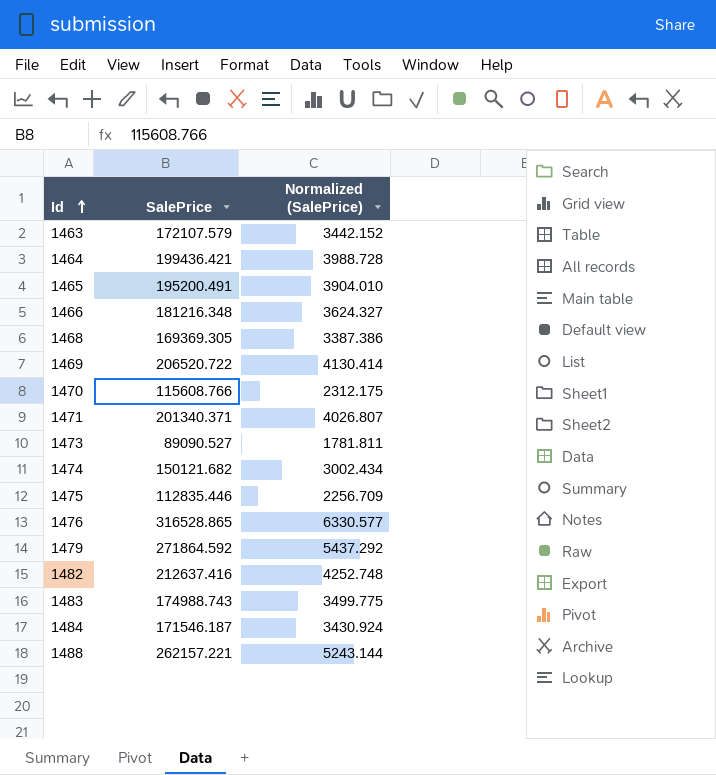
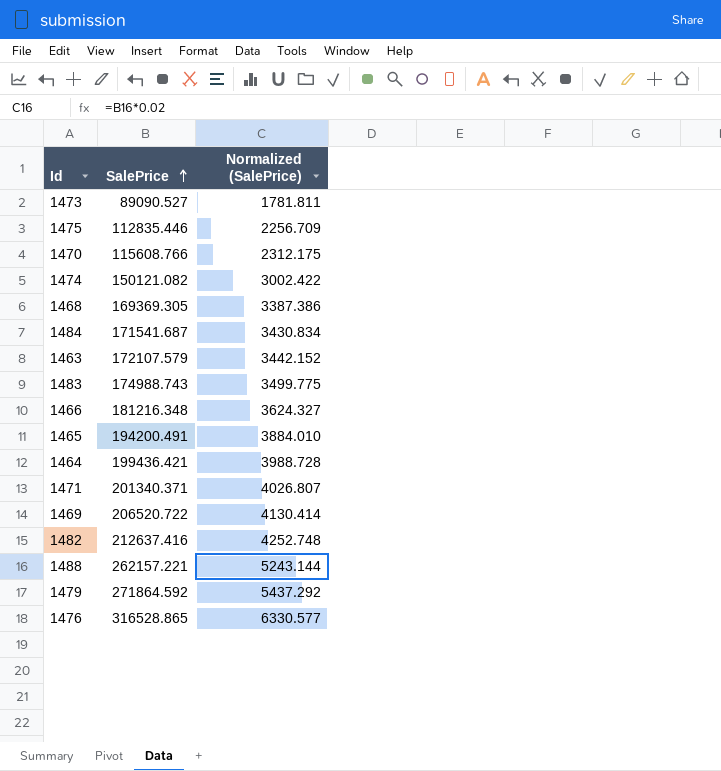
row order: Id ascending -> SalePrice ascending
1474 | SalePrice: 150121.682 -> 150121.082
1474 | Normalized (SalePrice): 3002.434 -> 3002.422
1484 | SalePrice: 171546.187 -> 171541.687
1484 | Normalized (SalePrice): 3430.924 -> 3430.834
1465 | SalePrice: 195200.491 -> 194200.491
1465 | Normalized (SalePrice): 3904.010 -> 3884.010

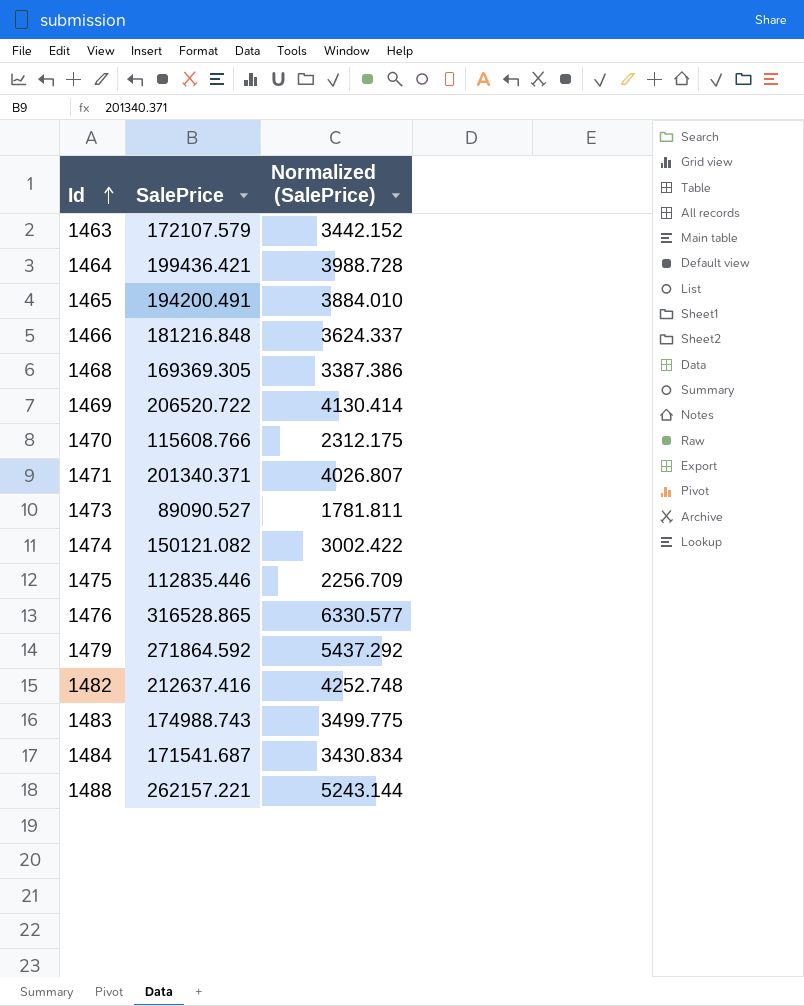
row order: SalePrice ascending -> Id ascending
1466 | SalePrice: 181216.348 -> 181216.848
1466 | Normalized (SalePrice): 3624.327 -> 3624.337

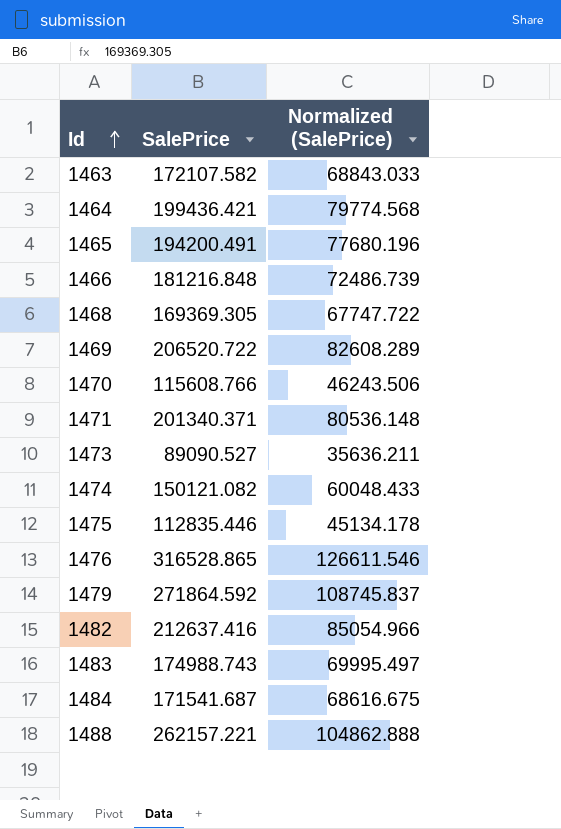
column Normalized (SalePrice) | formula: [SalePrice] * 0.02 -> [SalePrice] * 0.4
1463 | SalePrice: 172107.579 -> 172107.582

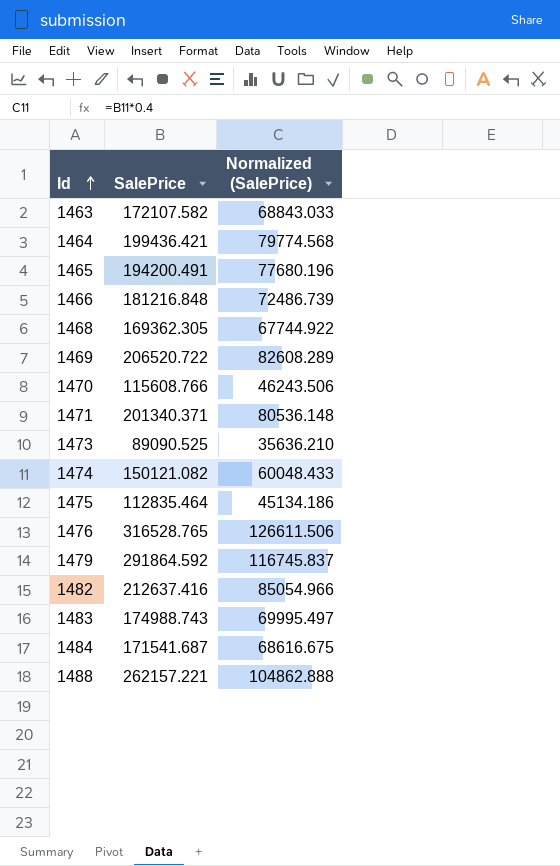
1468 | SalePrice: 169369.305 -> 169362.305
1468 | Normalized (SalePrice): 67747.722 -> 67744.922
1473 | SalePrice: 89090.527 -> 89090.525
1473 | Normalized (SalePrice): 35636.211 -> 35636.210
1475 | SalePrice: 112835.446 -> 112835.464
1475 | Normalized (SalePrice): 45134.178 -> 45134.186
1476 | SalePrice: 316528.865 -> 316528.765
1476 | Normalized (SalePrice): 126611.546 -> 126611.506
1479 | SalePrice: 271864.592 -> 291864.592
1479 | Normalized (SalePrice): 108745.837 -> 116745.837

